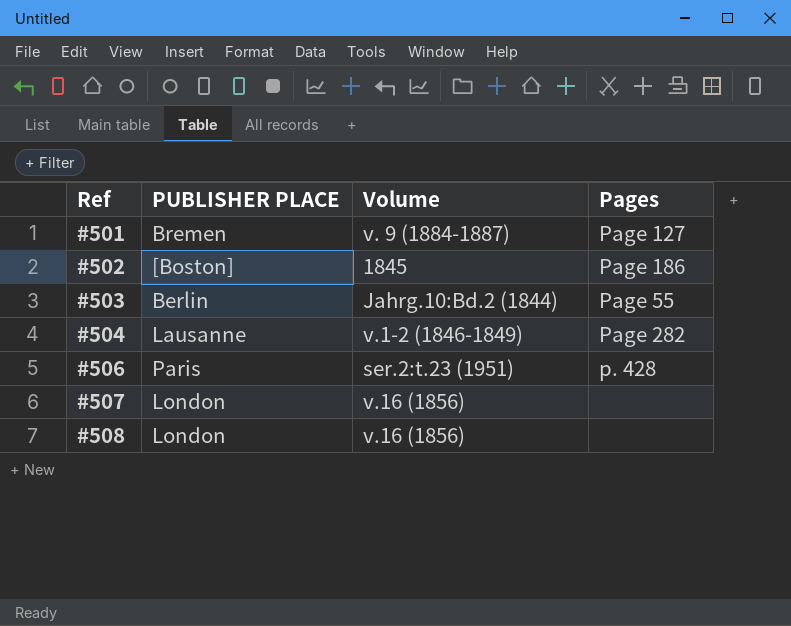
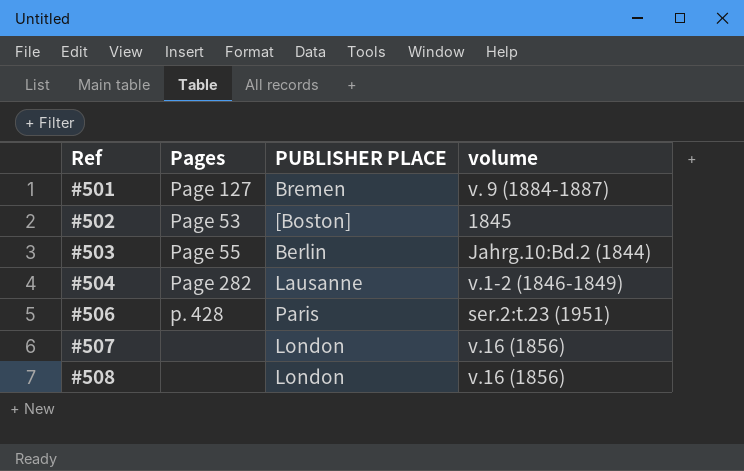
column Pages | position: 4 -> 2
column name: Volume -> volume
#502 | Pages: Page 186 -> Page 53

